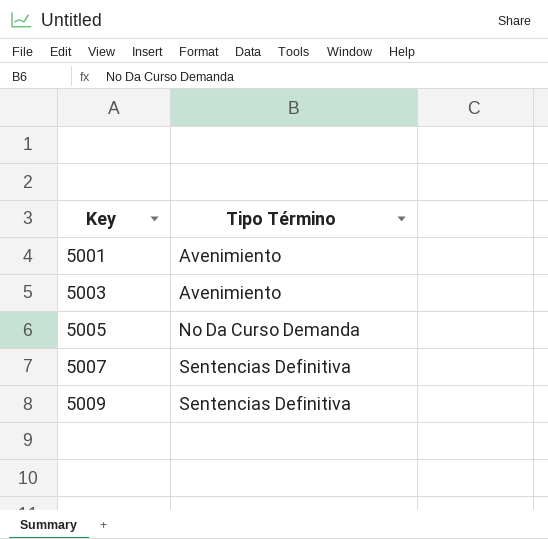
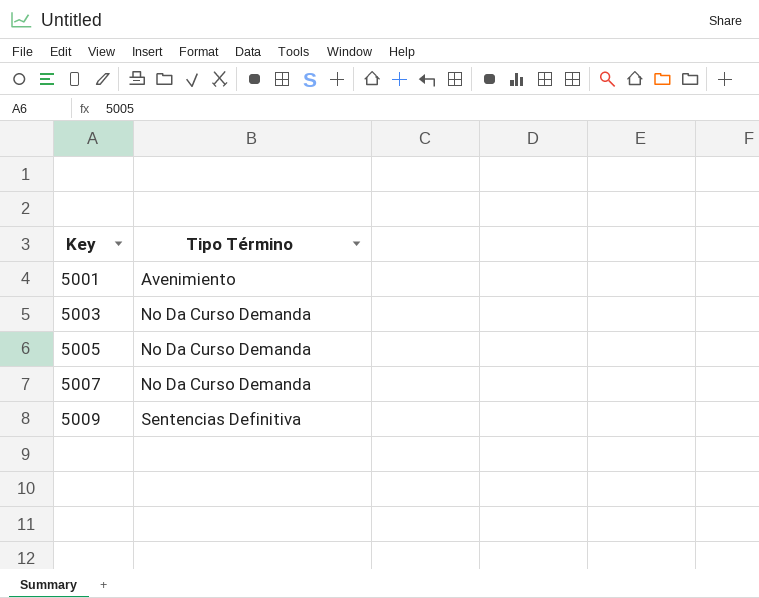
5003 | Tipo Término: Avenimiento -> No Da Curso Demanda
5007 | Tipo Término: Sentencias Definitiva -> No Da Curso Demanda

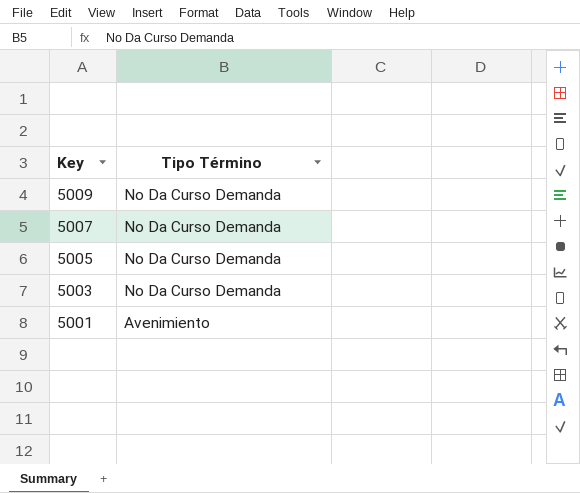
row order: Key ascending -> Key descending
5009 | Tipo Término: Sentencias Definitiva -> No Da Curso Demanda

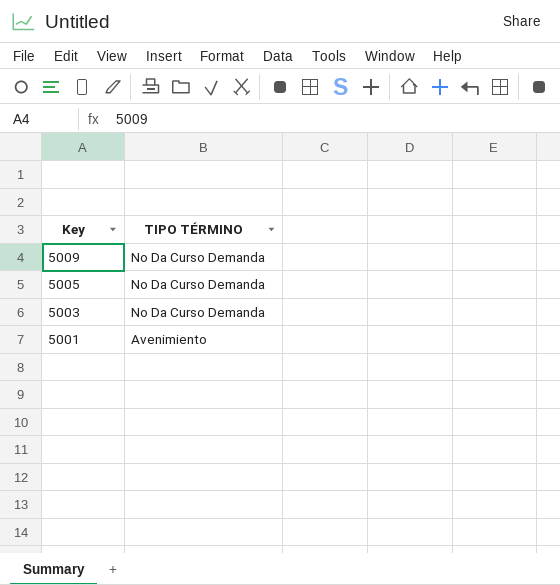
column name: Tipo Término -> TIPO TÉRMINO
row 5007: No Da Curso Demanda -> none

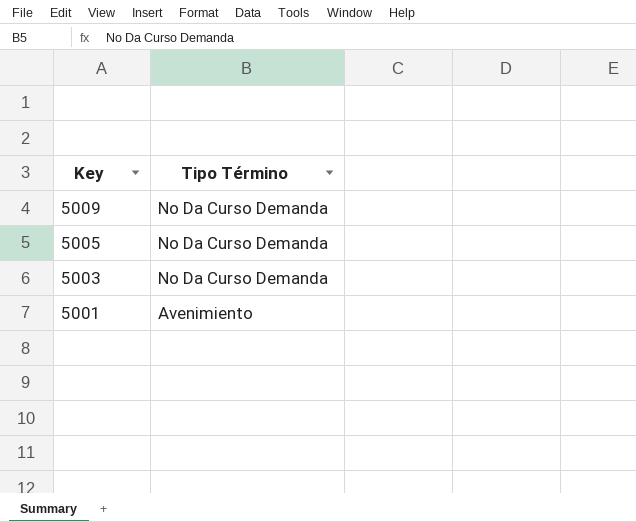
column name: TIPO TÉRMINO -> Tipo Término

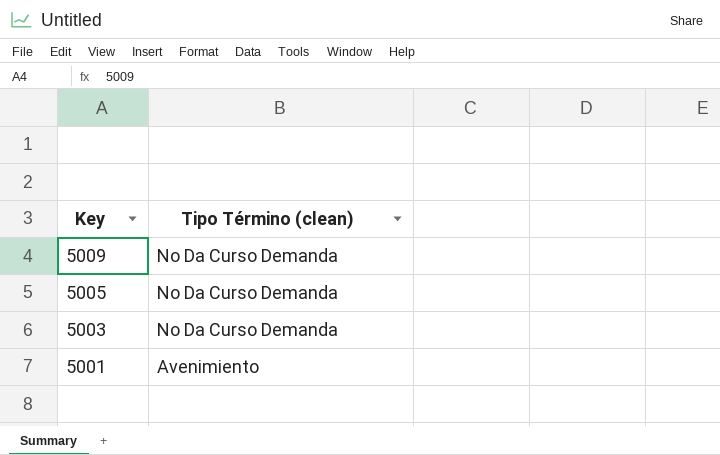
column name: Tipo Término -> Tipo Término (clean)

